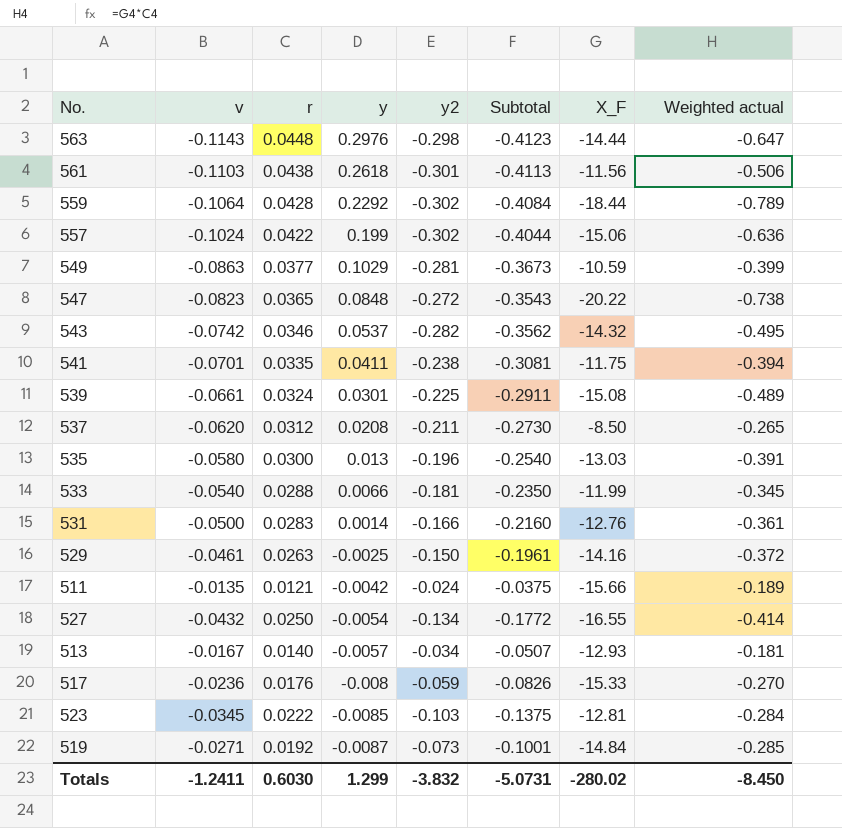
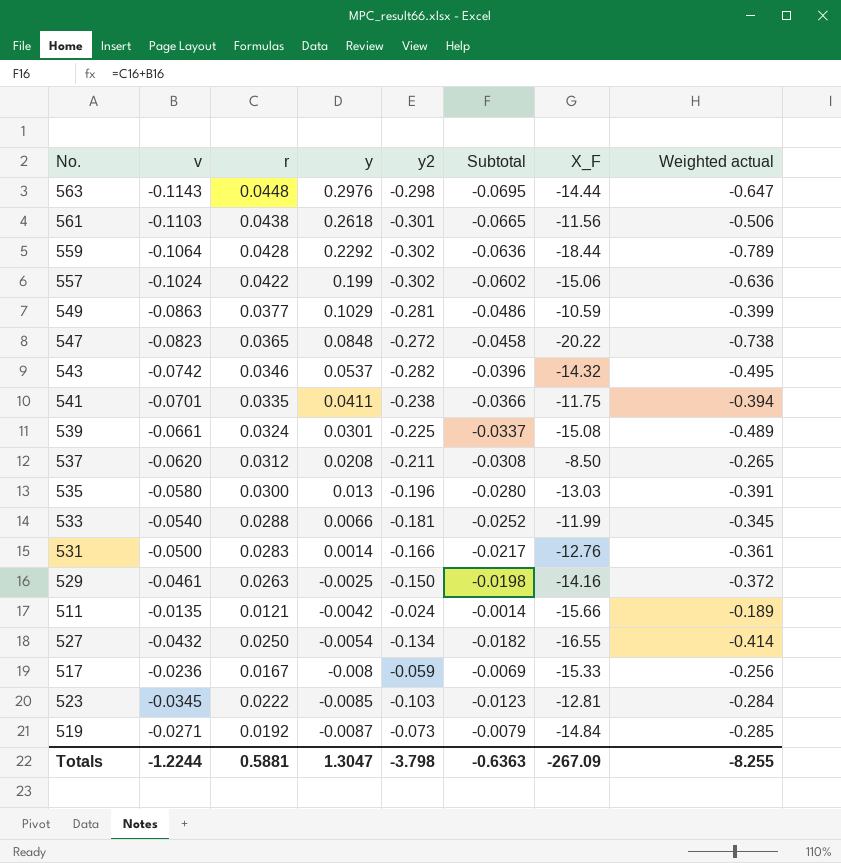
column Subtotal | formula: [v] + [y2] -> [v] + [r]
row 513: -0.0167 | 0.0140 | -0.0057 | -0.034 | -0.0507 | -12.93 | -0.181 -> none
517 | r: 0.0176 -> 0.0167
517 | Weighted actual: -0.270 -> -0.256
Totals | v: -1.2411 -> -1.2244
Totals | r: 0.6030 -> 0.5881
Totals | y: 1.299 -> 1.3047
Totals | y2: -3.832 -> -3.798
Totals | Subtotal: -5.0731 -> -0.6363
Totals | X_F: -280.02 -> -267.09
Totals | Weighted actual: -8.450 -> -8.255

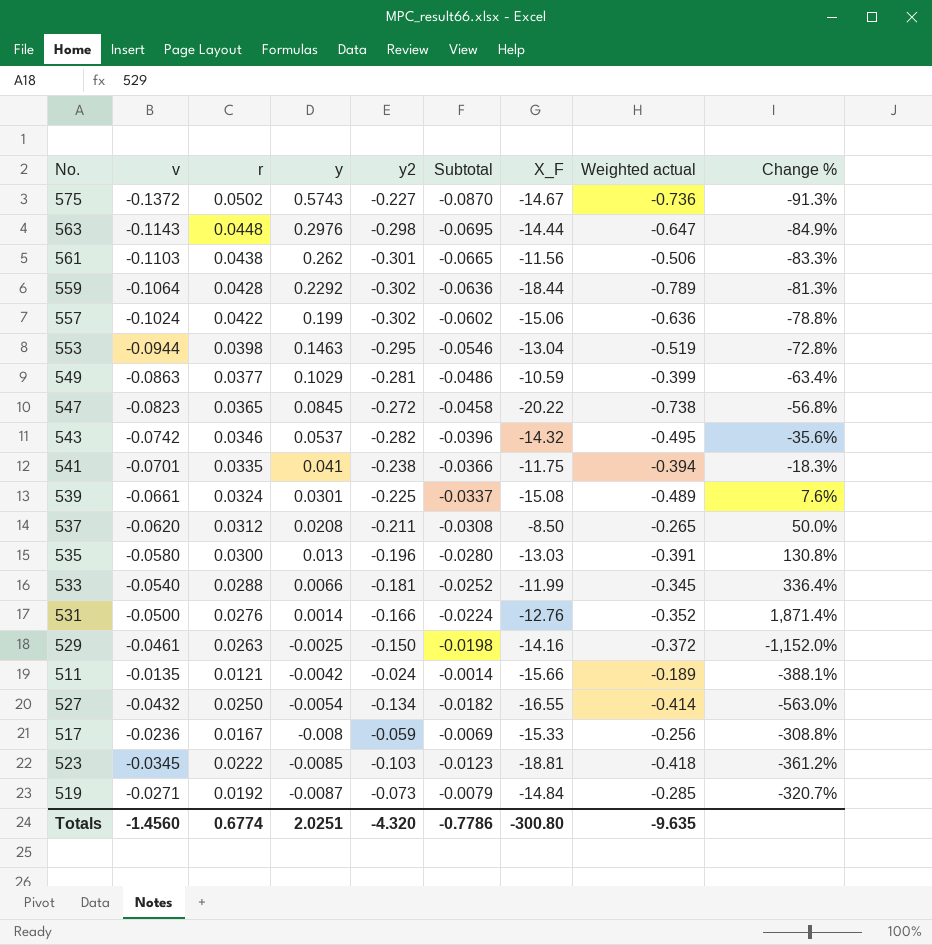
column Change % | formula: none -> ([r] - [y]) / [y]
row 575: none -> -0.1372 | 0.0502 | 0.5743 | -0.227 | -0.0870 | -14.67 | -0.736 | -91.3%
561 | y: 0.2618 -> 0.262
row 553: none -> -0.0944 | 0.0398 | 0.1463 | -0.295 | -0.0546 | -13.04 | -0.519 | -72.8%
547 | y: 0.0848 -> 0.0845
541 | y: 0.0411 -> 0.041
531 | r: 0.0283 -> 0.0276
531 | Subtotal: -0.0217 -> -0.0224
531 | Weighted actual: -0.361 -> -0.352
523 | X_F: -12.81 -> -18.81
523 | Weighted actual: -0.284 -> -0.418
Totals | v: -1.2244 -> -1.4560
Totals | r: 0.5881 -> 0.6774
Totals | y: 1.3047 -> 2.0251
Totals | y2: -3.798 -> -4.320
Totals | Subtotal: -0.6363 -> -0.7786
Totals | X_F: -267.09 -> -300.80
Totals | Weighted actual: -8.255 -> -9.635

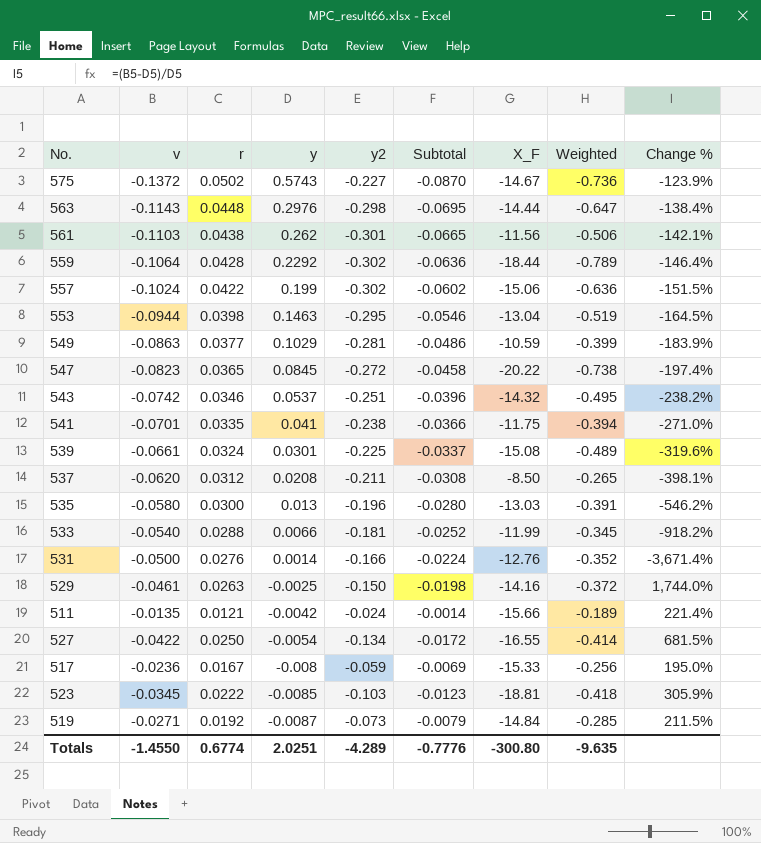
column name: Weighted actual -> Weighted
column Change % | formula: ([r] - [y]) / [y] -> ([v] - [y]) / [y]
543 | y2: -0.282 -> -0.251
527 | v: -0.0432 -> -0.0422
527 | Subtotal: -0.0182 -> -0.0172
Totals | v: -1.4560 -> -1.4550
Totals | y2: -4.320 -> -4.289
Totals | Subtotal: -0.7786 -> -0.7776

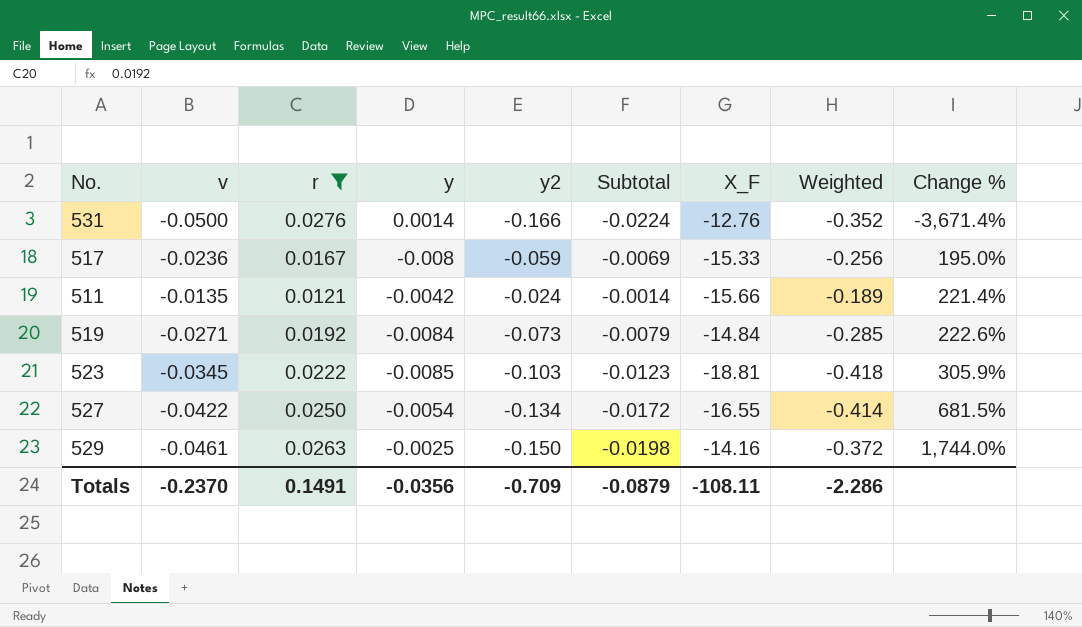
filter: none -> r <= 0.0276
row order: y descending -> Change % ascending
519 | y: -0.0087 -> -0.0084
519 | Change %: 211.5% -> 222.6%
Totals | v: -1.4550 -> -0.2370
Totals | r: 0.6774 -> 0.1491
Totals | y: 2.0251 -> -0.0356
Totals | y2: -4.289 -> -0.709
Totals | Subtotal: -0.7776 -> -0.0879
Totals | X_F: -300.80 -> -108.11
Totals | Weighted: -9.635 -> -2.286

